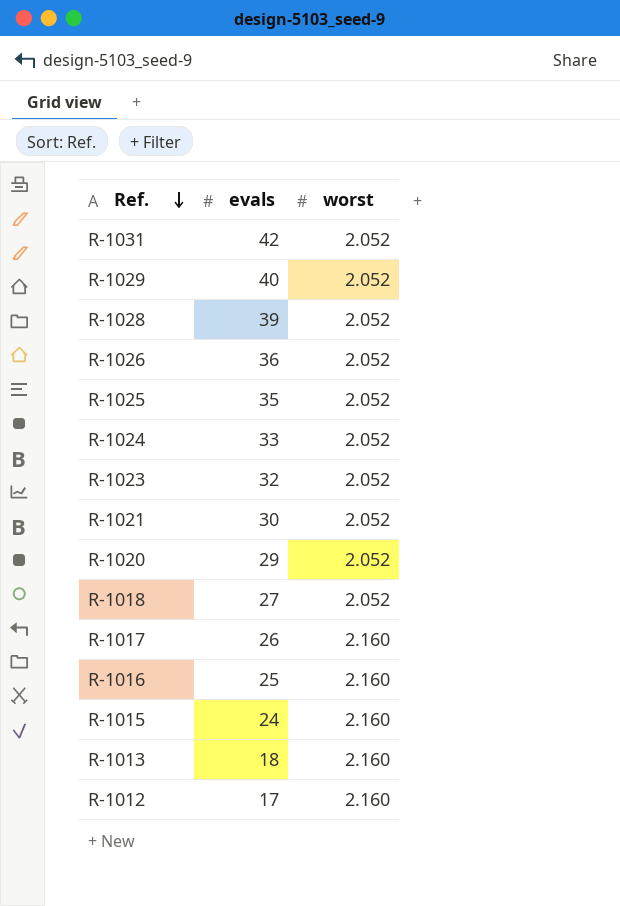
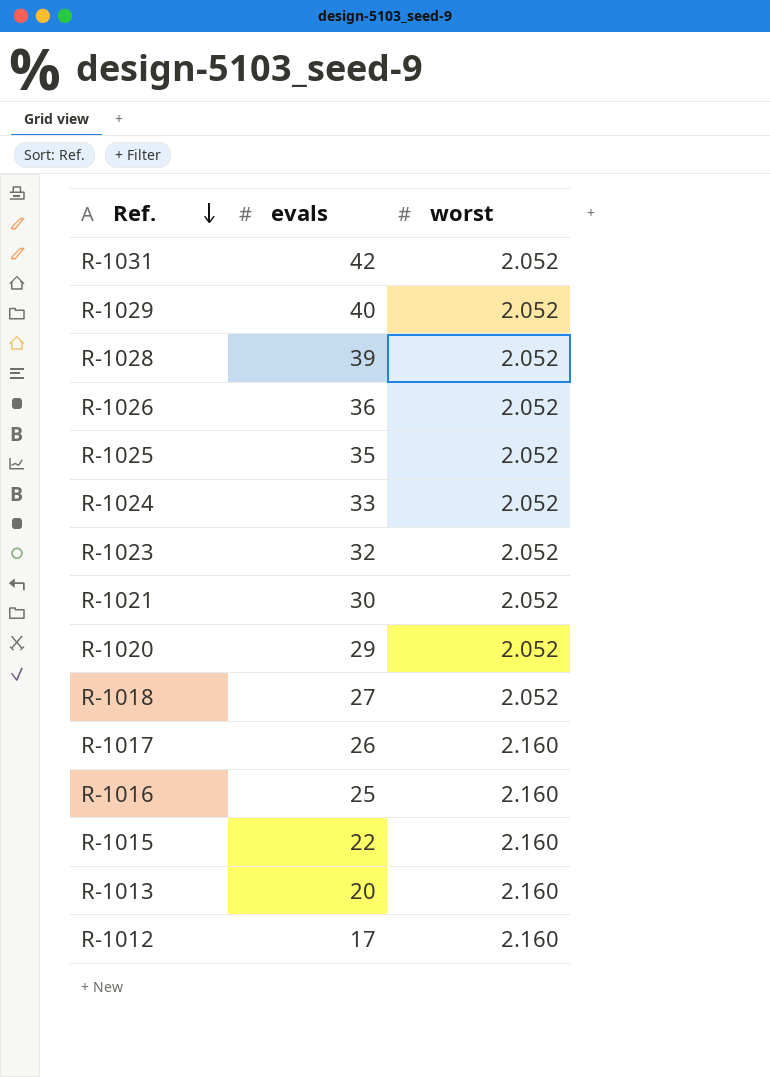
R-1015 | evals: 24 -> 22
R-1013 | evals: 18 -> 20

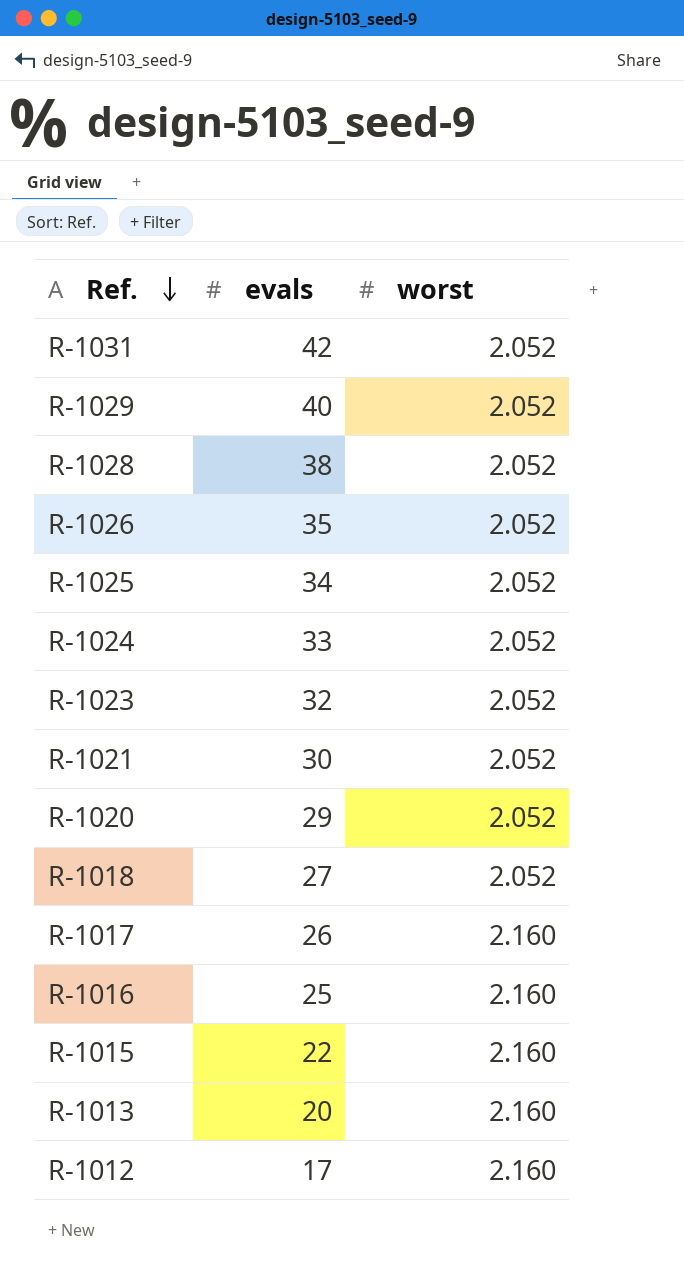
R-1028 | evals: 39 -> 38
R-1026 | evals: 36 -> 35
R-1025 | evals: 35 -> 34

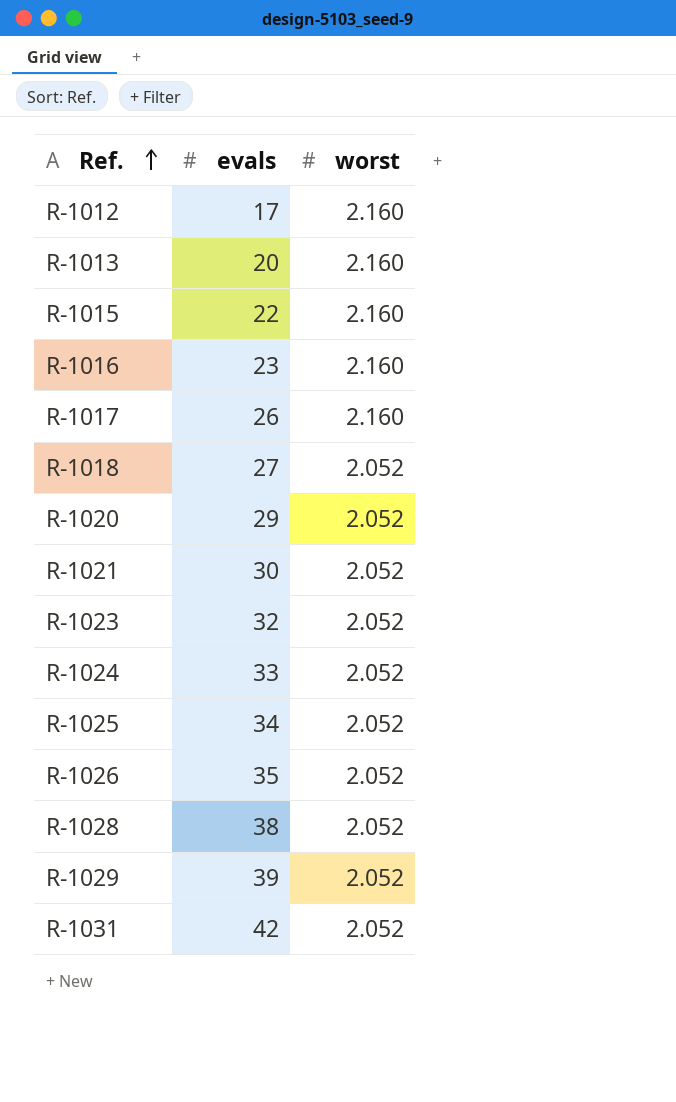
row order: Ref. descending -> Ref. ascending
R-1016 | evals: 25 -> 23
R-1029 | evals: 40 -> 39

